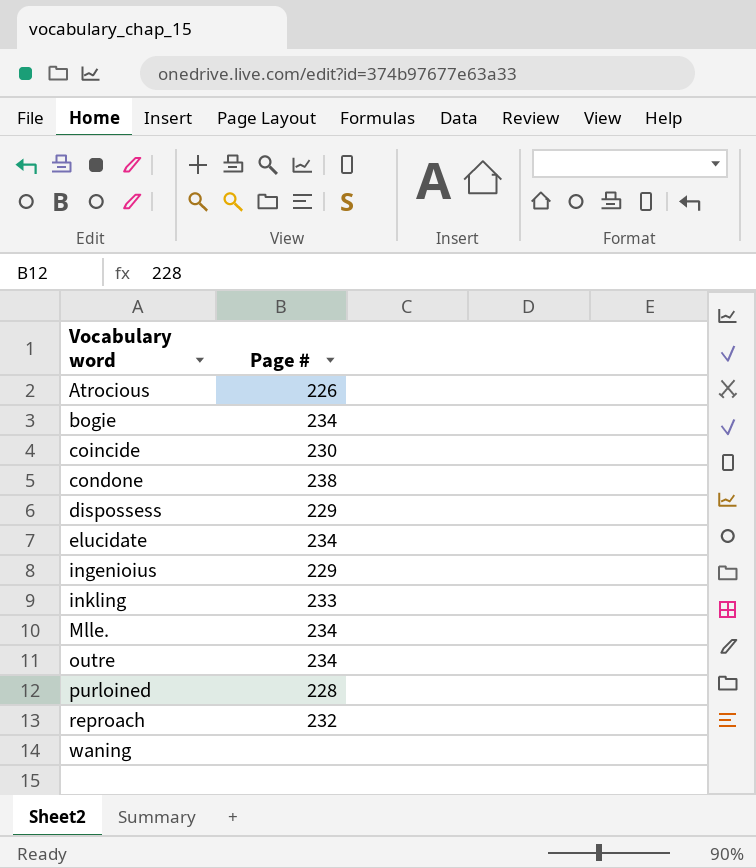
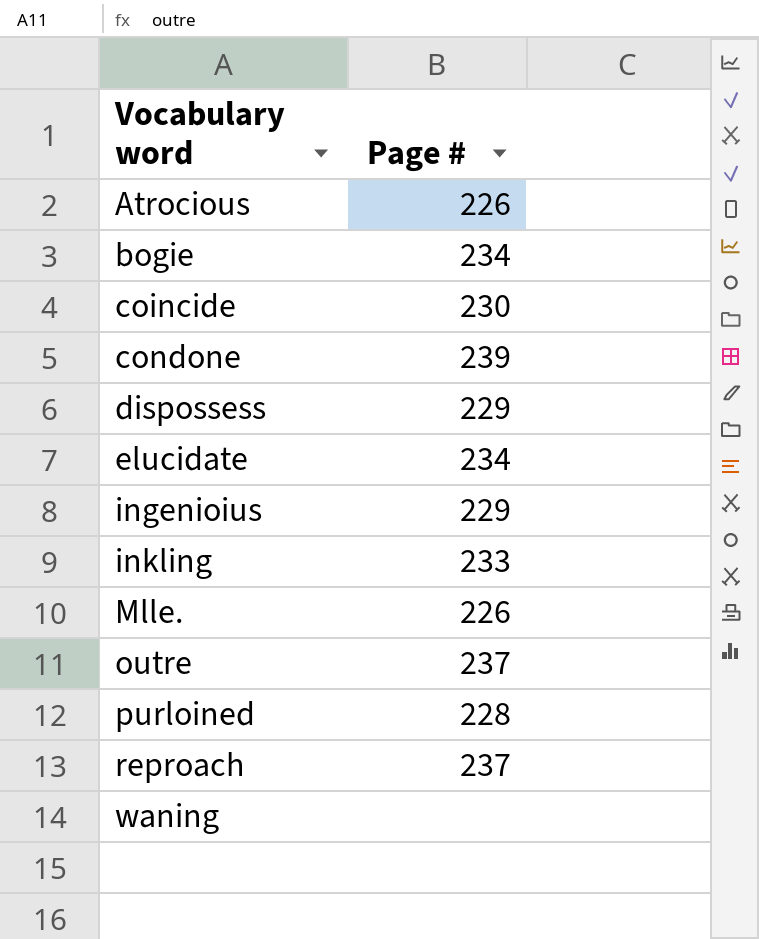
condone | Page #: 238 -> 239
Mlle. | Page #: 234 -> 226
outre | Page #: 234 -> 237
reproach | Page #: 232 -> 237

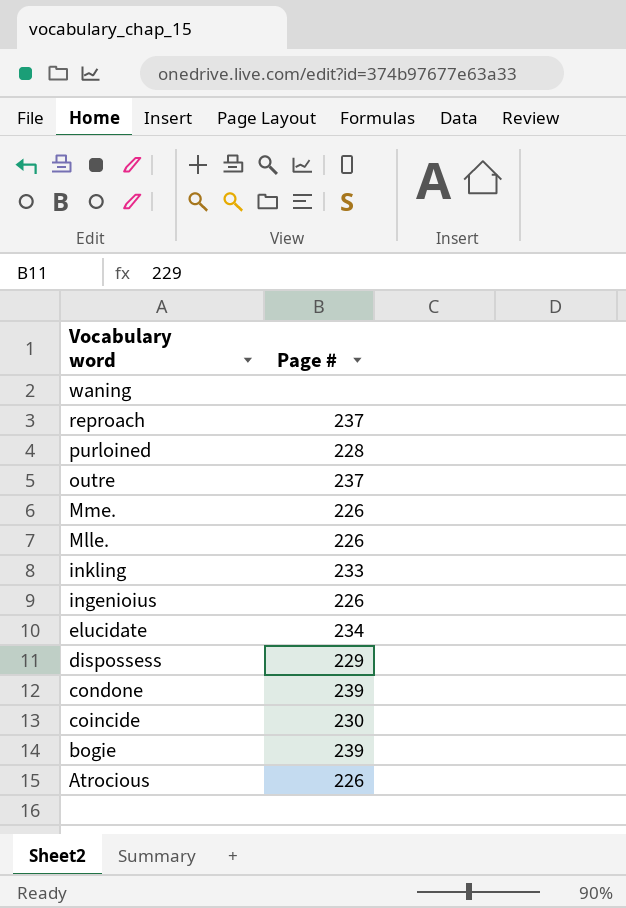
row order: Vocabulary word ascending -> Vocabulary word descending
row Mme.: none -> 226
ingenioius | Page #: 229 -> 226
bogie | Page #: 234 -> 239

